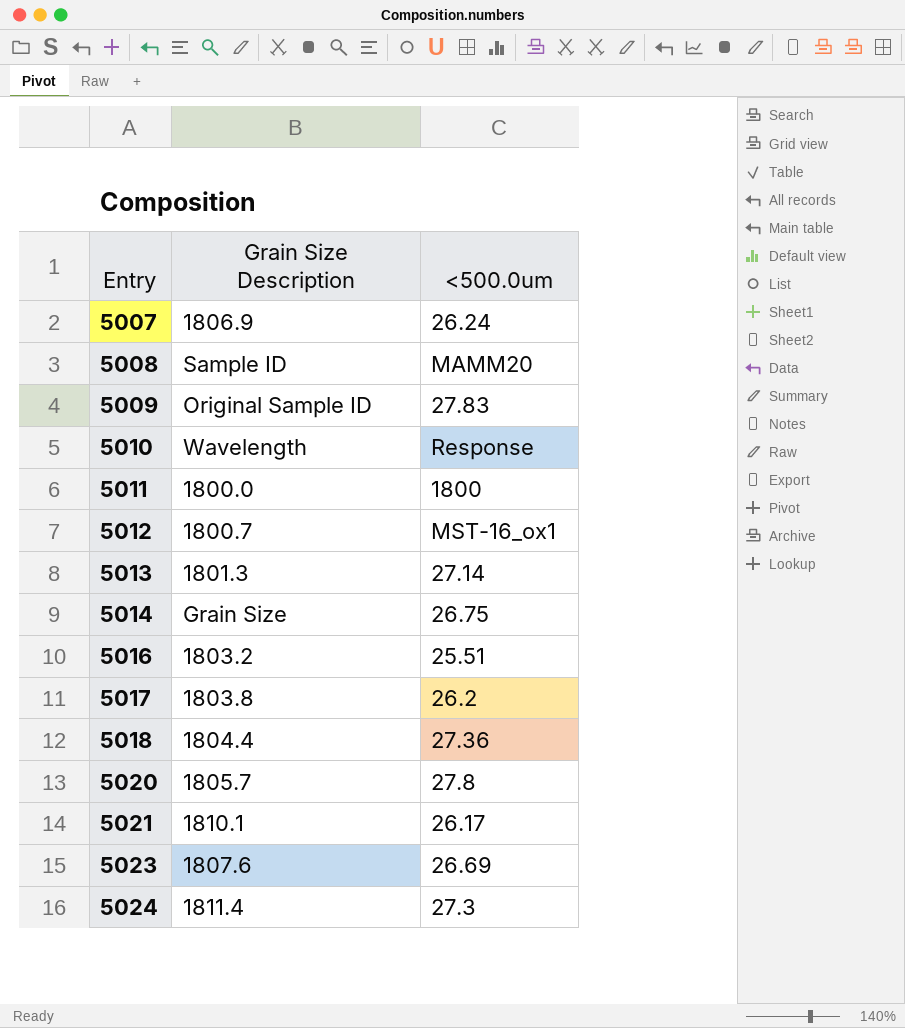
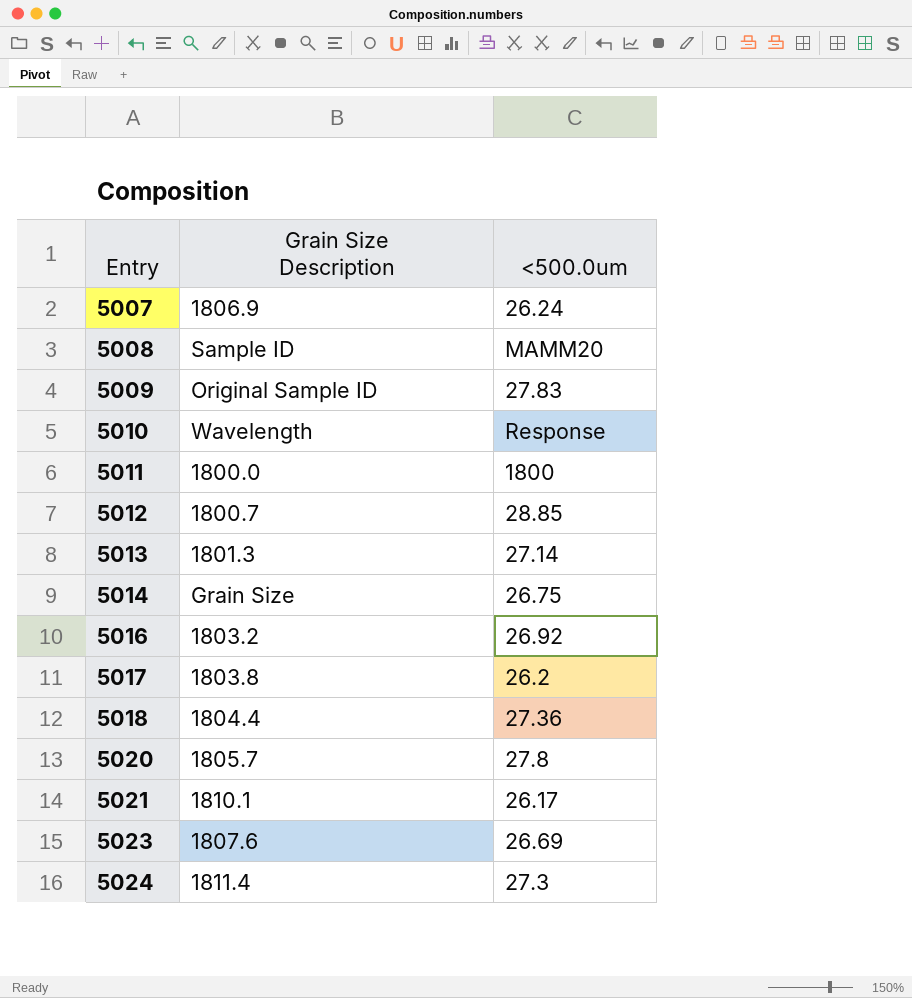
5012 | <500.0um: MST-16_ox1 -> 28.85
5016 | <500.0um: 25.51 -> 26.92

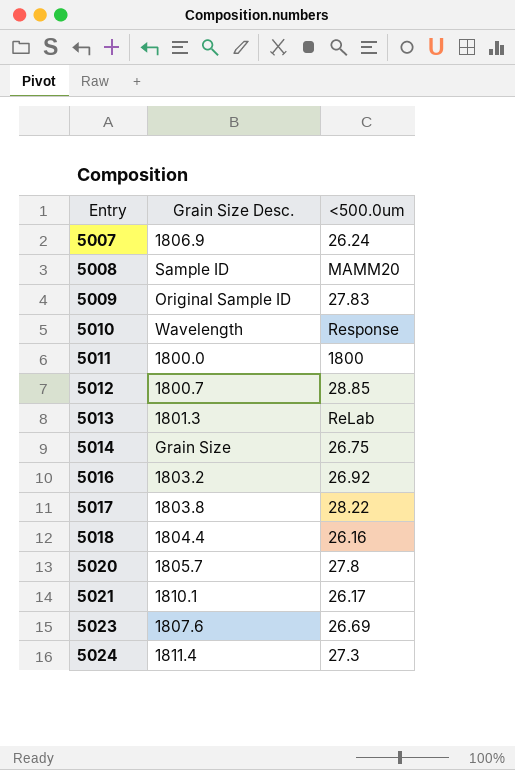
column name: Grain Size Description -> Grain Size Desc.
5013 | <500.0um: 27.14 -> ReLab
5017 | <500.0um: 26.2 -> 28.22
5018 | <500.0um: 27.36 -> 26.16

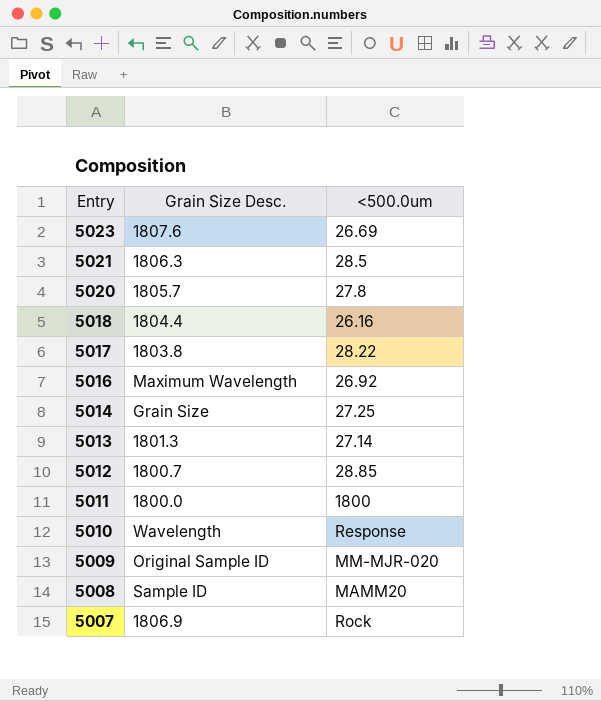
row order: Entry ascending -> Entry descending
row 5024: 1811.4 | 27.3 -> none
5021 | Grain Size Desc.: 1810.1 -> 1806.3
5021 | <500.0um: 26.17 -> 28.5
5016 | Grain Size Desc.: 1803.2 -> Maximum Wavelength
5014 | <500.0um: 26.75 -> 27.25
5013 | <500.0um: ReLab -> 27.14
5009 | <500.0um: 27.83 -> MM-MJR-020
5007 | <500.0um: 26.24 -> Rock

